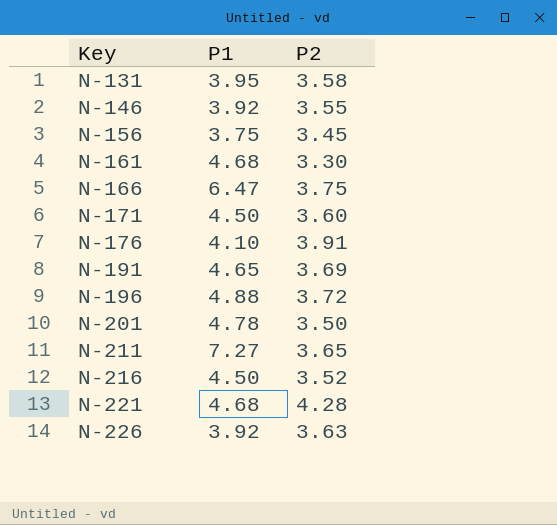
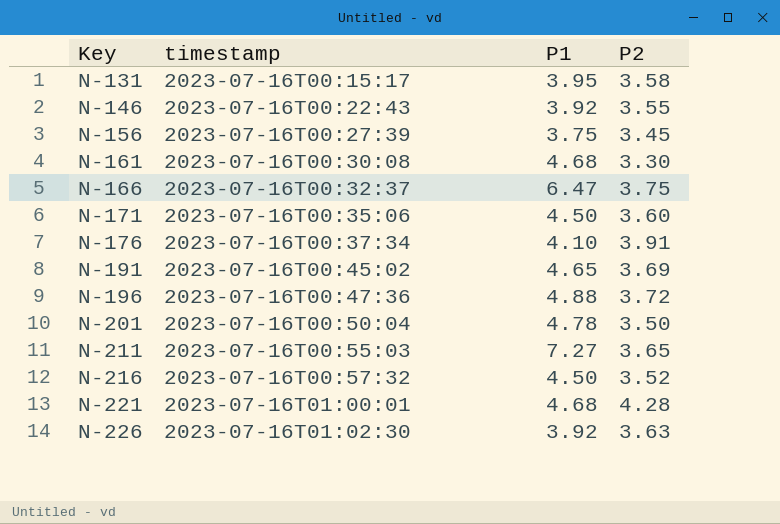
column timestamp | position: none -> 2

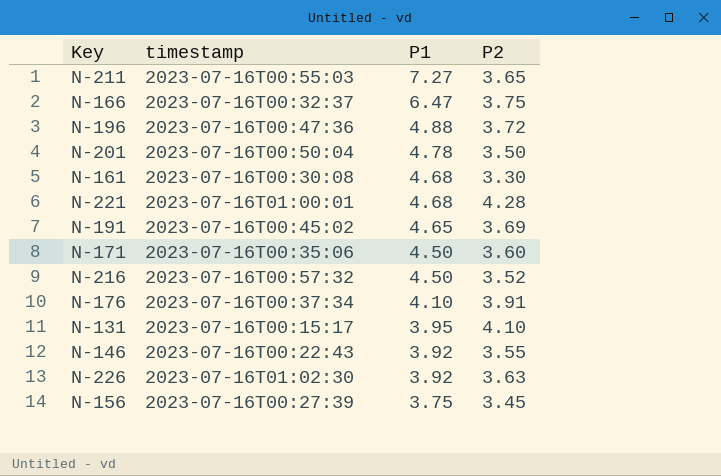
row order: Key ascending -> P1 descending
N-131 | P2: 3.58 -> 4.10

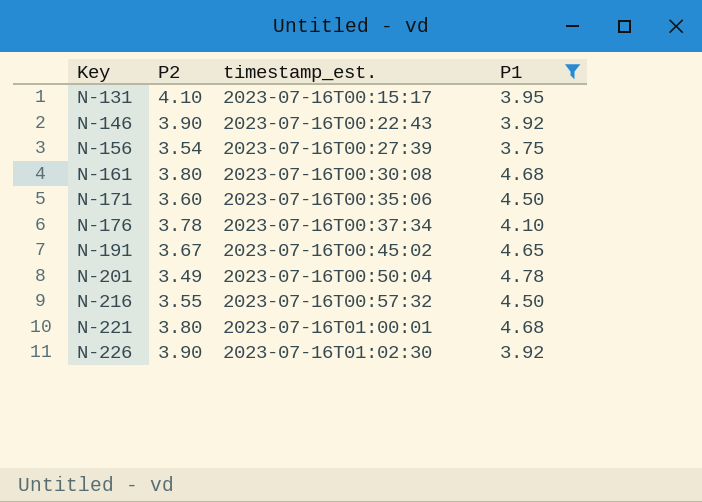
filter: none -> P1 <= 4.78
row order: P1 descending -> Key ascending
column P2 | position: 4 -> 2
column name: timestamp -> timestamp_est.
N-146 | P2: 3.55 -> 3.90
N-156 | P2: 3.45 -> 3.54
N-161 | P2: 3.30 -> 3.80
N-176 | P2: 3.91 -> 3.78
N-191 | P2: 3.69 -> 3.67
N-201 | P2: 3.50 -> 3.49
N-216 | P2: 3.52 -> 3.55
N-221 | P2: 4.28 -> 3.80
N-226 | P2: 3.63 -> 3.90

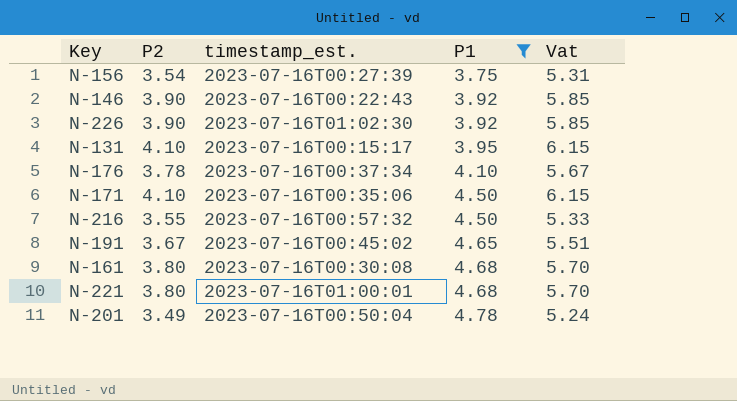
row order: Key ascending -> P1 ascending
column Vat | formula: none -> [P2] * 1.5
N-171 | P2: 3.60 -> 4.10

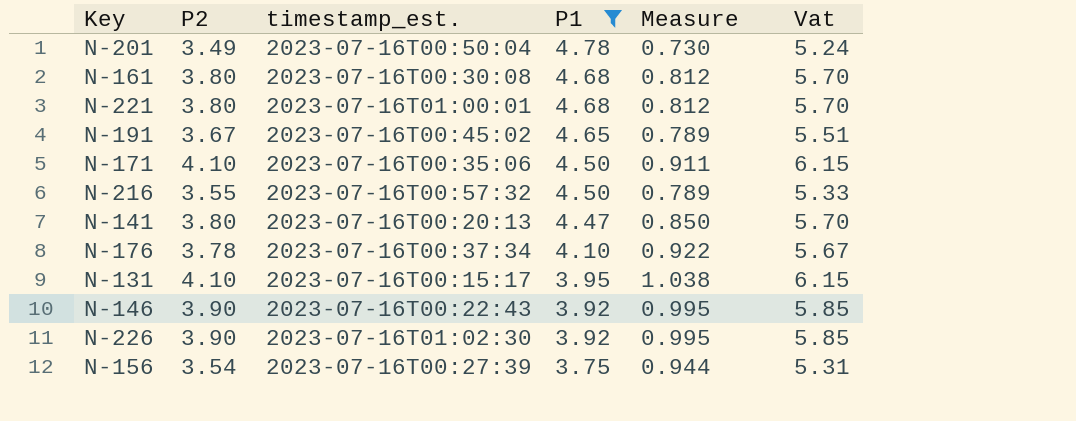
row order: P1 ascending -> P1 descending
column Measure | formula: none -> [P2] / [P1]
row N-141: none -> 3.80 | 2023-07-16T00:20:13 | 4.47 | 0.850 | 5.70

